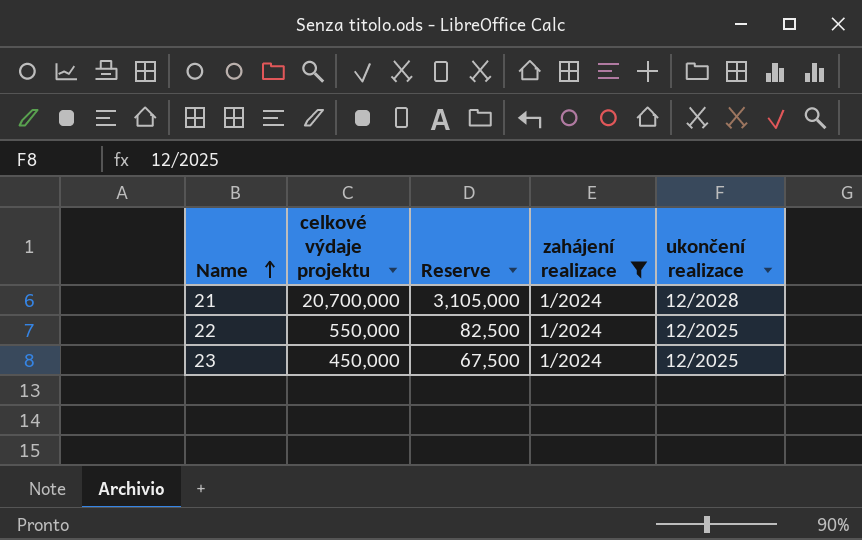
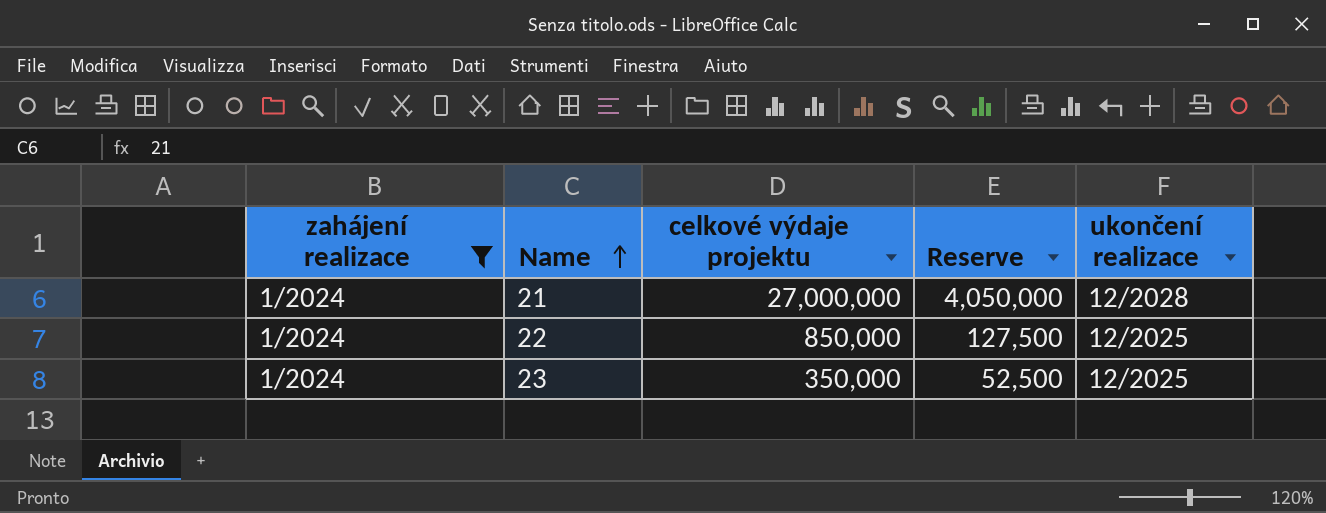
column zahájení realizace | position: 4 -> 1
21 | celkové výdaje projektu: 20,700,000 -> 27,000,000
21 | Reserve: 3,105,000 -> 4,050,000
22 | celkové výdaje projektu: 550,000 -> 850,000
22 | Reserve: 82,500 -> 127,500
23 | celkové výdaje projektu: 450,000 -> 350,000
23 | Reserve: 67,500 -> 52,500

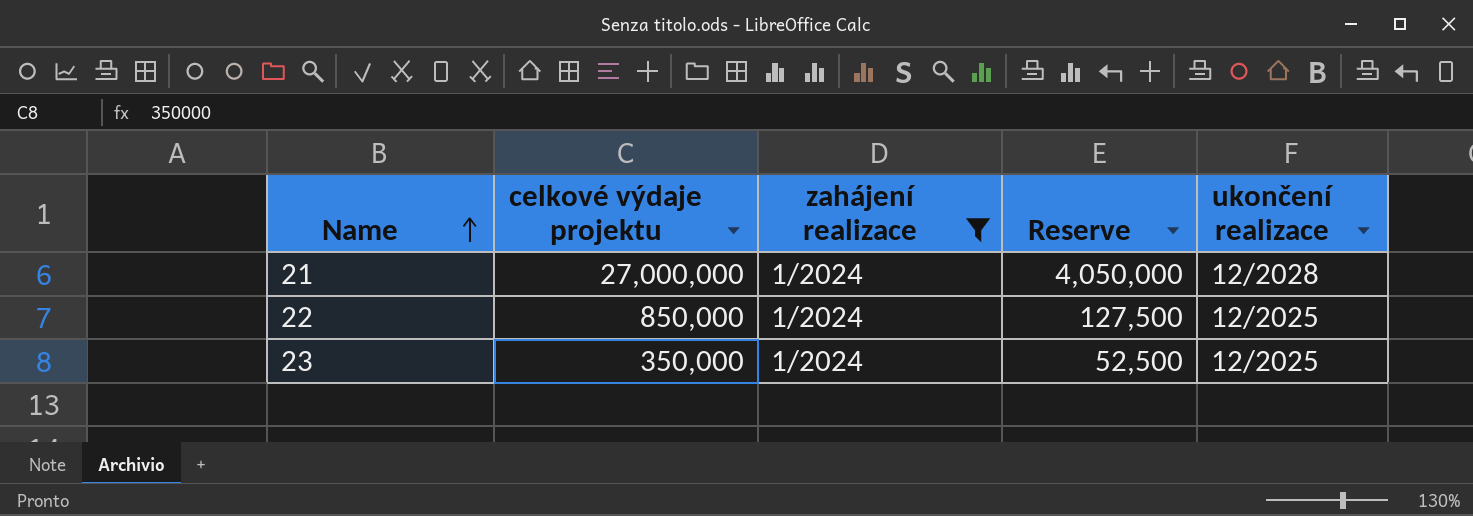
column zahájení realizace | position: 1 -> 3

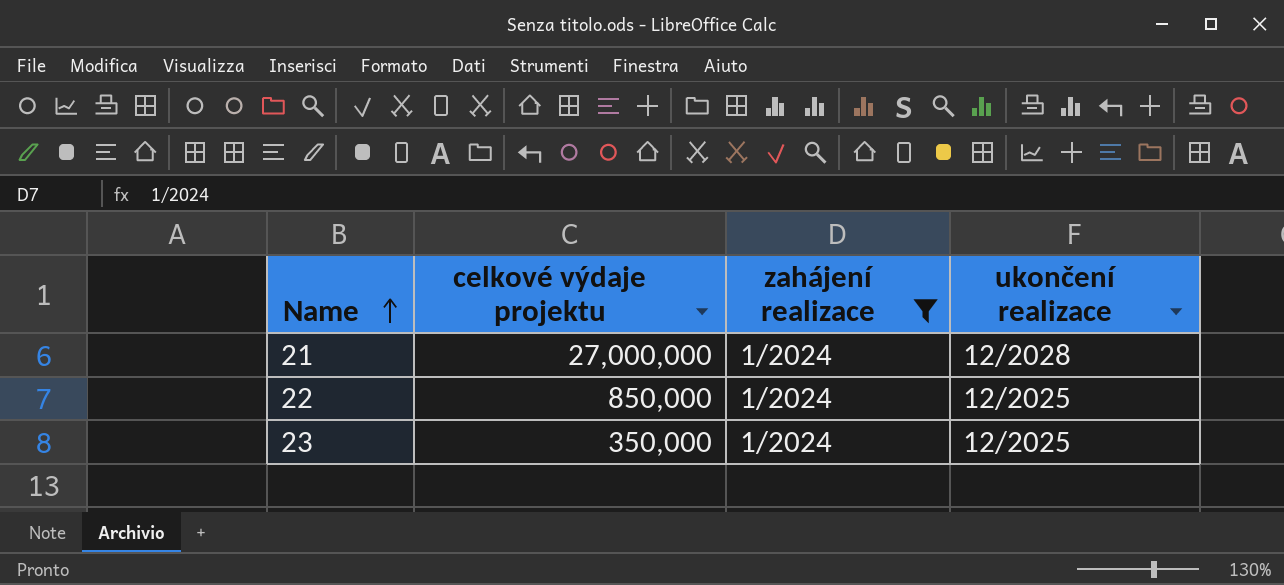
column Reserve | formula: [celkové výdaje projektu] * 0.15 -> none

